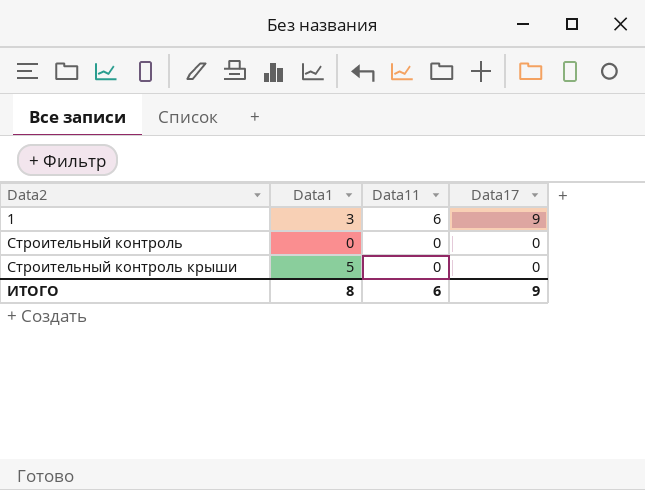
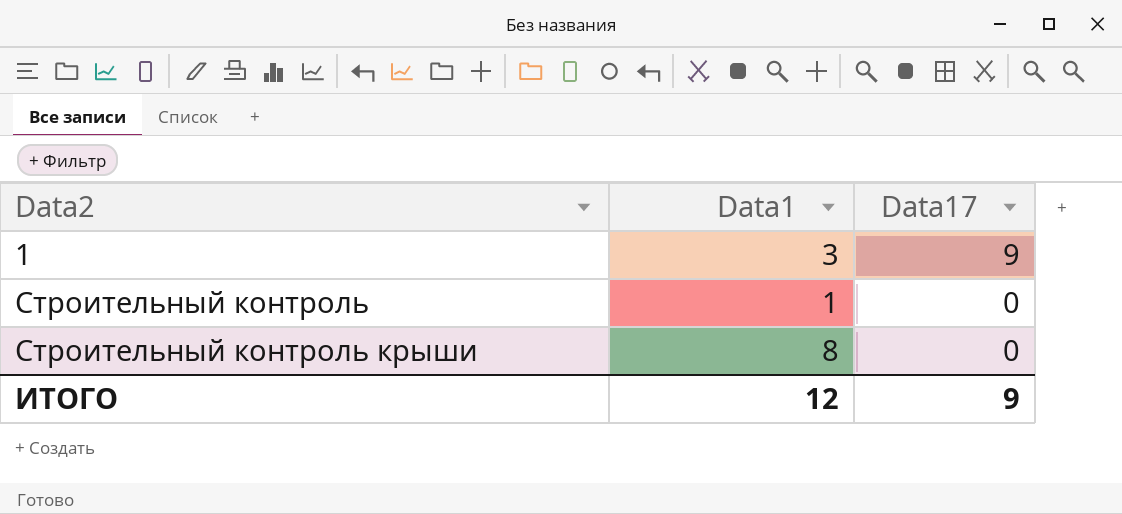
column Data11 | position: 3 -> none
Строительный контроль | Data1: 0 -> 1
Строительный контроль крыши | Data1: 5 -> 8
ИТОГО | Data1: 8 -> 12

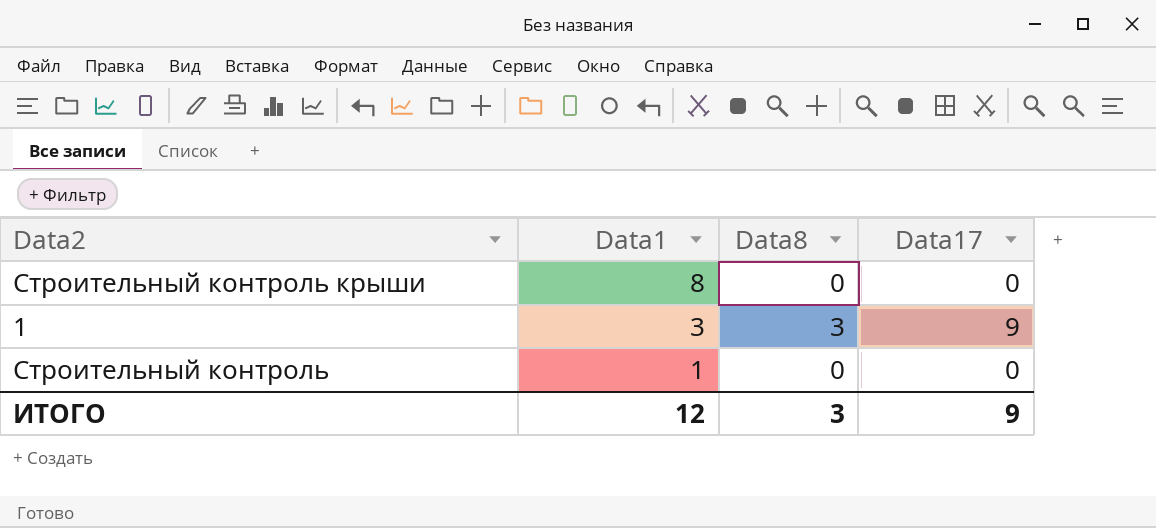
row order: Data2 ascending -> Data1 descending
column Data8 | position: none -> 3

